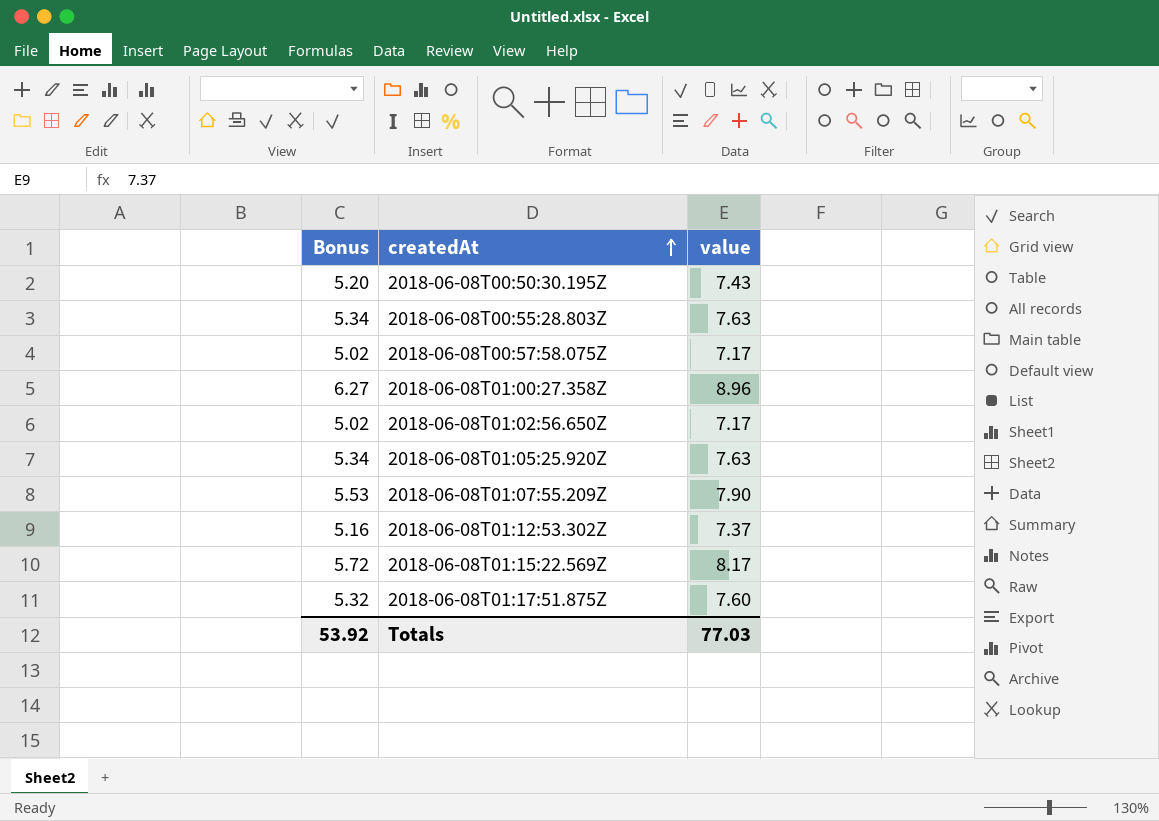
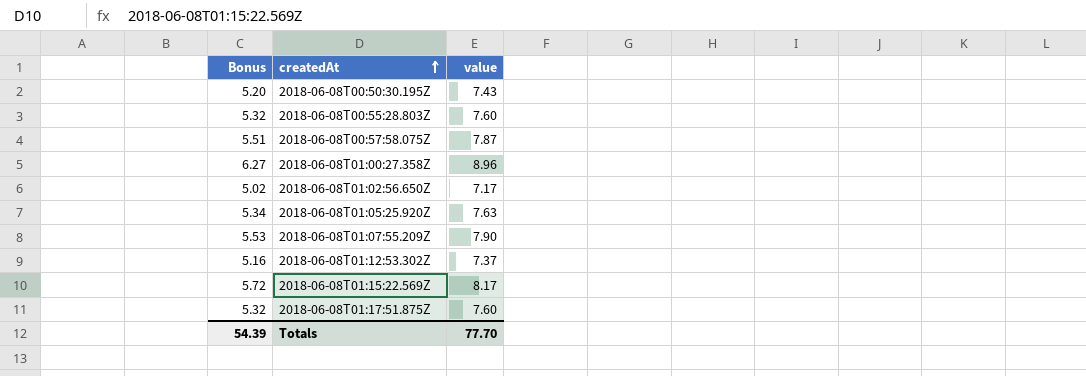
2018-06-08T00:55:28.803Z | Bonus: 5.34 -> 5.32
2018-06-08T00:55:28.803Z | value: 7.63 -> 7.60
2018-06-08T00:57:58.075Z | Bonus: 5.02 -> 5.51
2018-06-08T00:57:58.075Z | value: 7.17 -> 7.87
Totals | Bonus: 53.92 -> 54.39
Totals | value: 77.03 -> 77.70

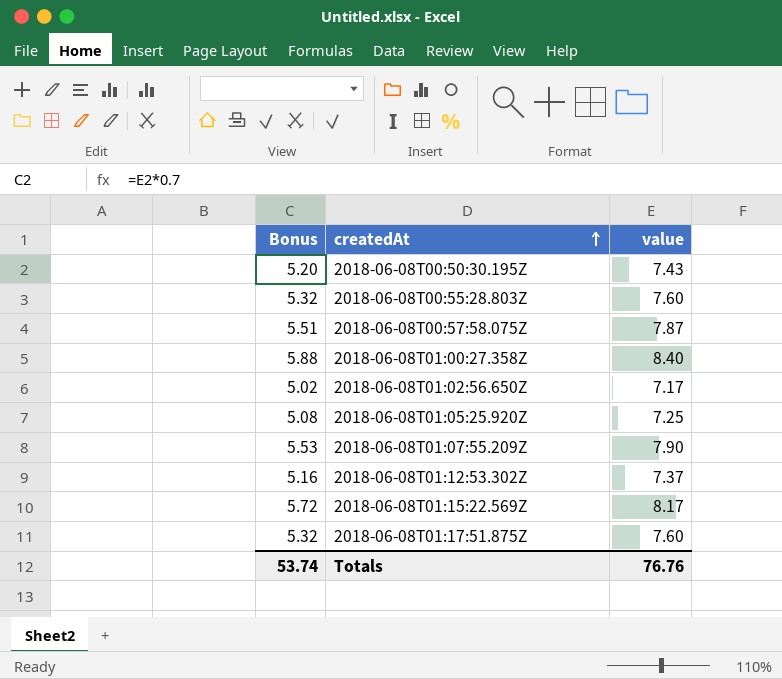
2018-06-08T01:00:27.358Z | Bonus: 6.27 -> 5.88
2018-06-08T01:00:27.358Z | value: 8.96 -> 8.40
2018-06-08T01:05:25.920Z | Bonus: 5.34 -> 5.08
2018-06-08T01:05:25.920Z | value: 7.63 -> 7.25
Totals | Bonus: 54.39 -> 53.74
Totals | value: 77.70 -> 76.76

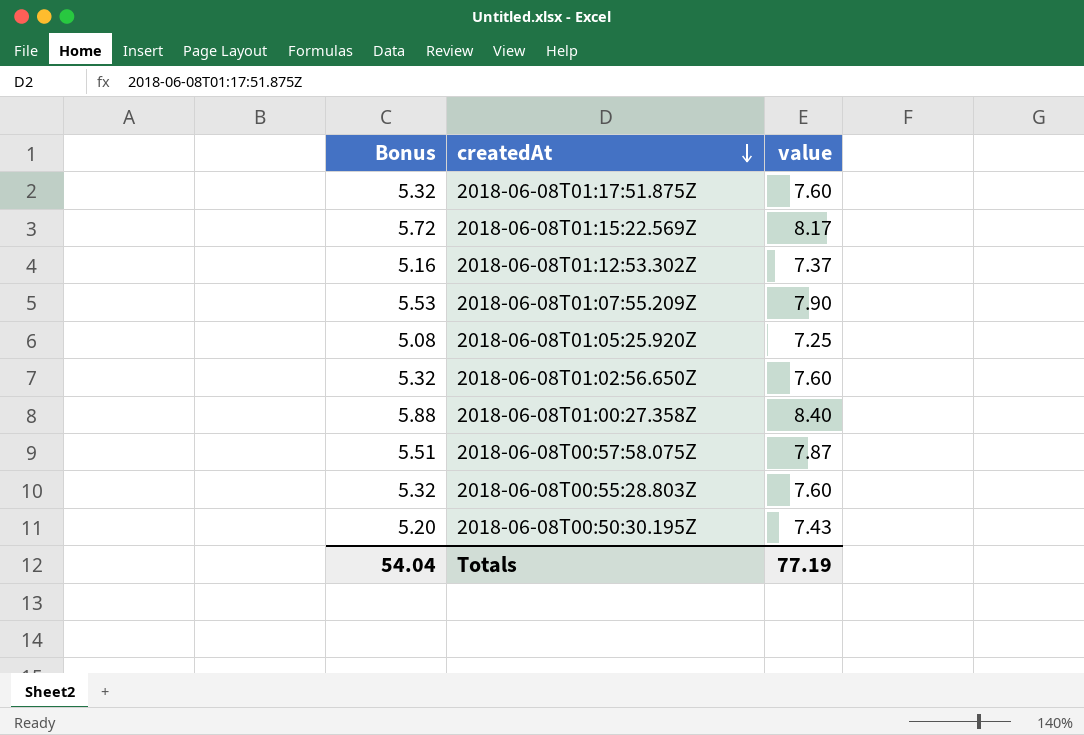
row order: createdAt ascending -> createdAt descending
2018-06-08T01:02:56.650Z | Bonus: 5.02 -> 5.32
2018-06-08T01:02:56.650Z | value: 7.17 -> 7.60
Totals | Bonus: 53.74 -> 54.04
Totals | value: 76.76 -> 77.19

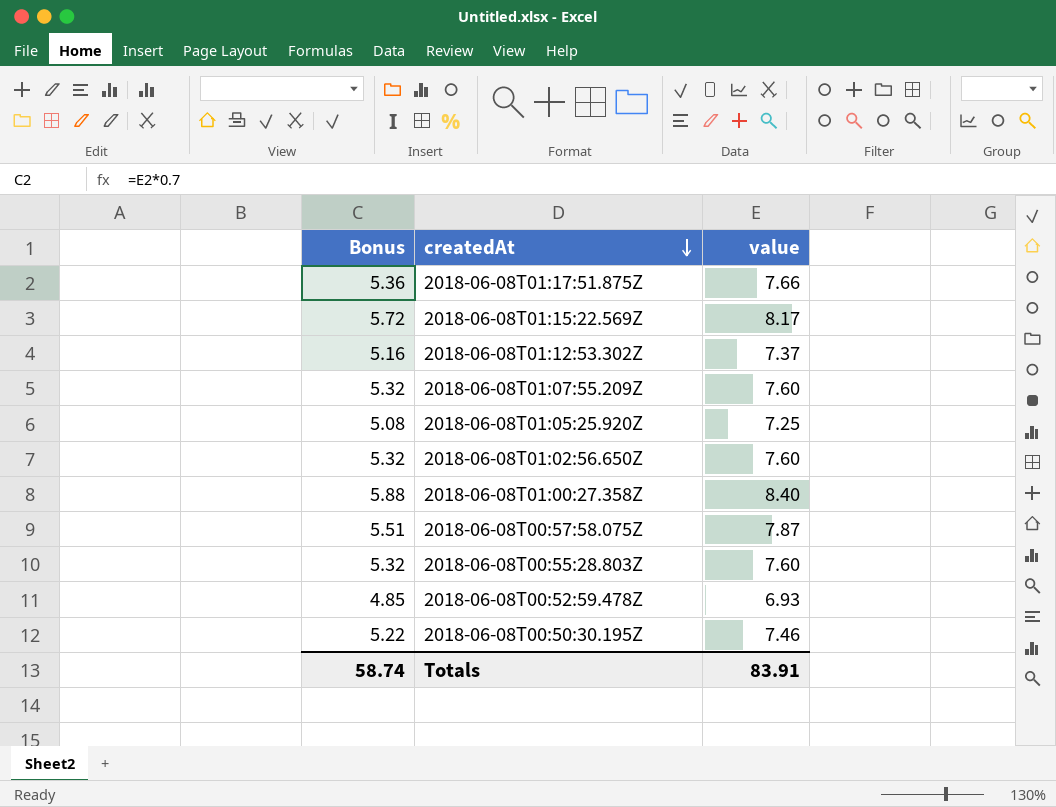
2018-06-08T01:17:51.875Z | Bonus: 5.32 -> 5.36
2018-06-08T01:17:51.875Z | value: 7.60 -> 7.66
2018-06-08T01:07:55.209Z | Bonus: 5.53 -> 5.32
2018-06-08T01:07:55.209Z | value: 7.90 -> 7.60
row 2018-06-08T00:52:59.478Z: none -> 4.85 | 6.93
2018-06-08T00:50:30.195Z | Bonus: 5.20 -> 5.22
2018-06-08T00:50:30.195Z | value: 7.43 -> 7.46
Totals | Bonus: 54.04 -> 58.74
Totals | value: 77.19 -> 83.91

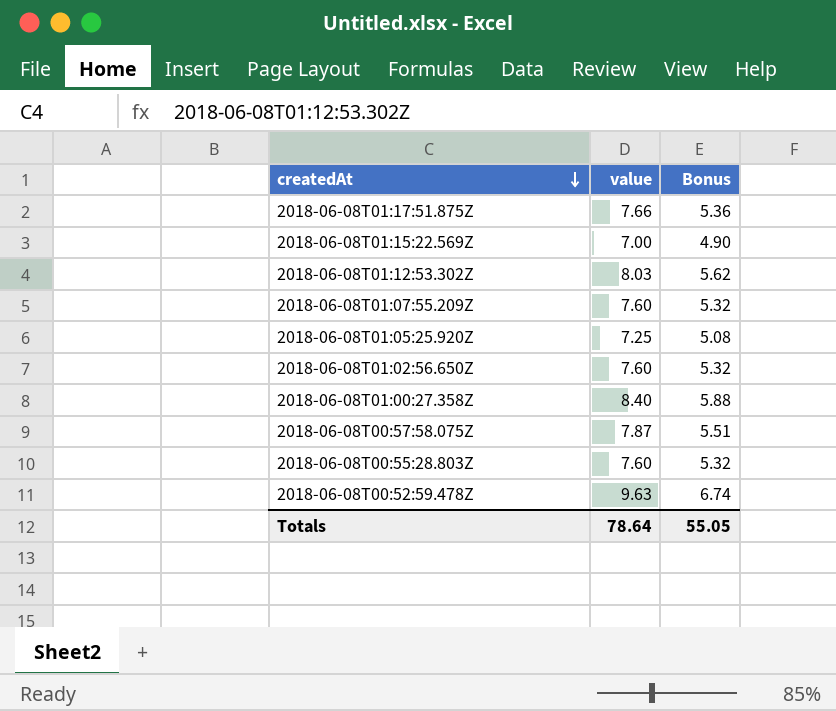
column Bonus | position: 1 -> 3
row 2018-06-08T00:50:30.195Z: 5.22 | 7.46 -> none
2018-06-08T01:15:22.569Z | value: 8.17 -> 7.00
2018-06-08T01:15:22.569Z | Bonus: 5.72 -> 4.90
2018-06-08T01:12:53.302Z | value: 7.37 -> 8.03
2018-06-08T01:12:53.302Z | Bonus: 5.16 -> 5.62
2018-06-08T00:52:59.478Z | value: 6.93 -> 9.63
2018-06-08T00:52:59.478Z | Bonus: 4.85 -> 6.74
Totals | value: 83.91 -> 78.64
Totals | Bonus: 58.74 -> 55.05

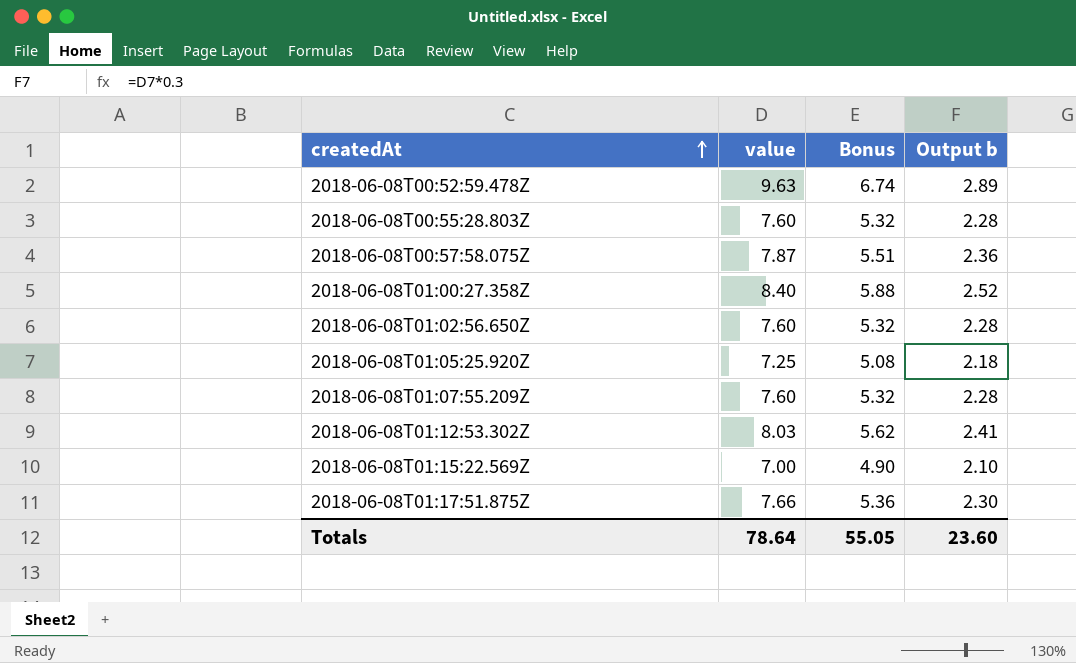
row order: createdAt descending -> createdAt ascending
column Output b | formula: none -> [value] * 0.3

